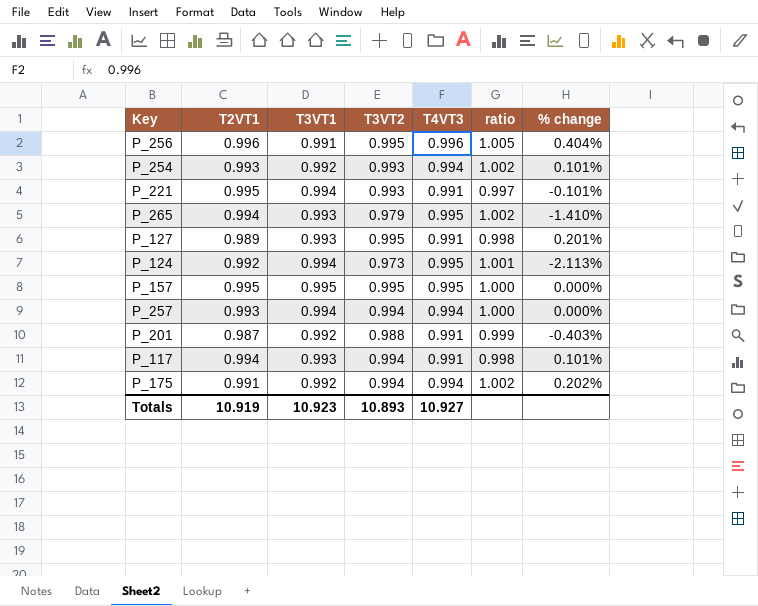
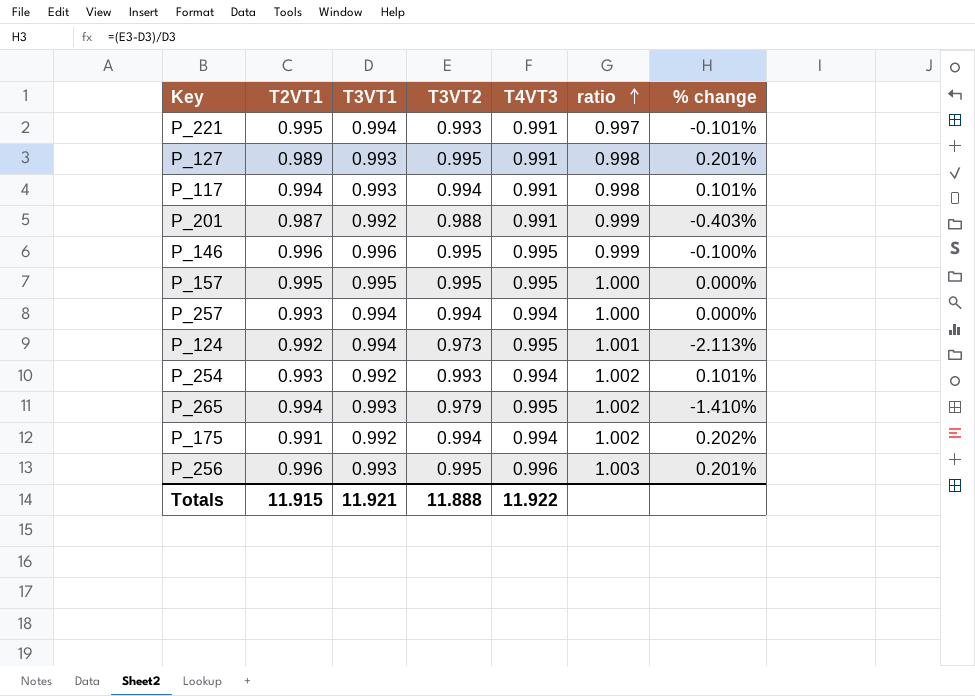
row order: none -> ratio ascending
row P_146: none -> 0.996 | 0.996 | 0.995 | 0.995 | 0.999 | -0.100%
P_256 | T3VT1: 0.991 -> 0.993
P_256 | ratio: 1.005 -> 1.003
P_256 | % change: 0.404% -> 0.201%
Totals | T2VT1: 10.919 -> 11.915
Totals | T3VT1: 10.923 -> 11.921
Totals | T3VT2: 10.893 -> 11.888
Totals | T4VT3: 10.927 -> 11.922

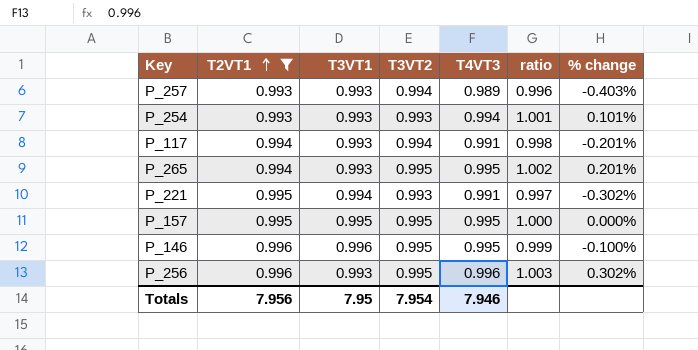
filter: none -> T2VT1 >= 0.993
row order: ratio ascending -> T2VT1 ascending
column % change | formula: ([T3VT2] - [T3VT1]) / [T3VT1] -> ([T4VT3] - [T3VT1]) / [T3VT1]
P_257 | T3VT1: 0.994 -> 0.993
P_257 | T4VT3: 0.994 -> 0.989
P_257 | ratio: 1.000 -> 0.996
P_254 | T3VT1: 0.992 -> 0.993
P_254 | ratio: 1.002 -> 1.001
P_265 | T3VT2: 0.979 -> 0.995
Totals | T2VT1: 11.915 -> 7.956
Totals | T3VT1: 11.921 -> 7.95
Totals | T3VT2: 11.888 -> 7.954
Totals | T4VT3: 11.922 -> 7.946

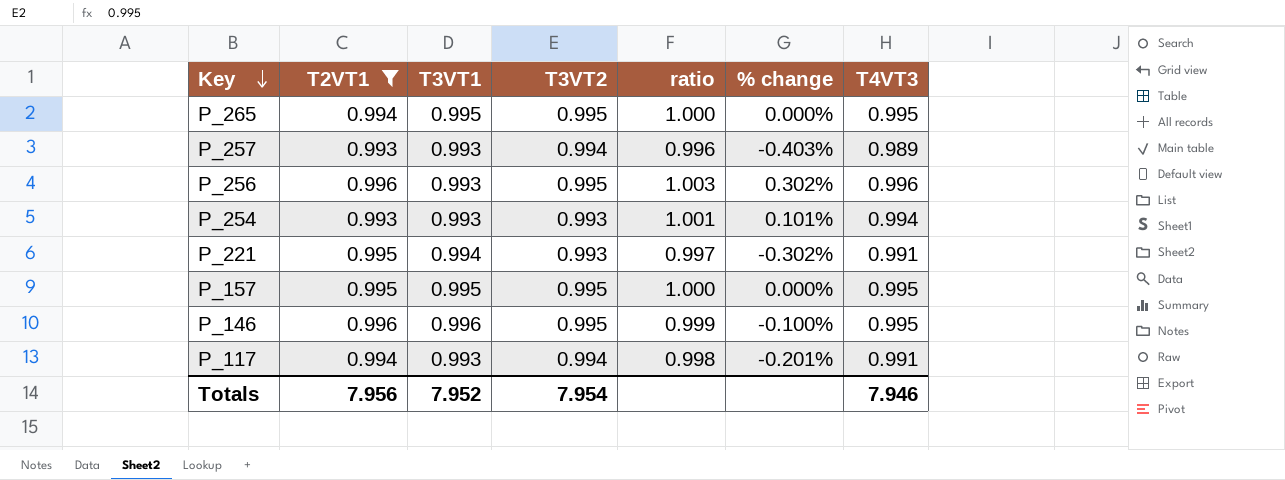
row order: T2VT1 ascending -> Key descending
column T4VT3 | position: 5 -> 7
P_265 | T3VT1: 0.993 -> 0.995
P_265 | ratio: 1.002 -> 1.000
P_265 | % change: 0.201% -> 0.000%
Totals | T3VT1: 7.95 -> 7.952

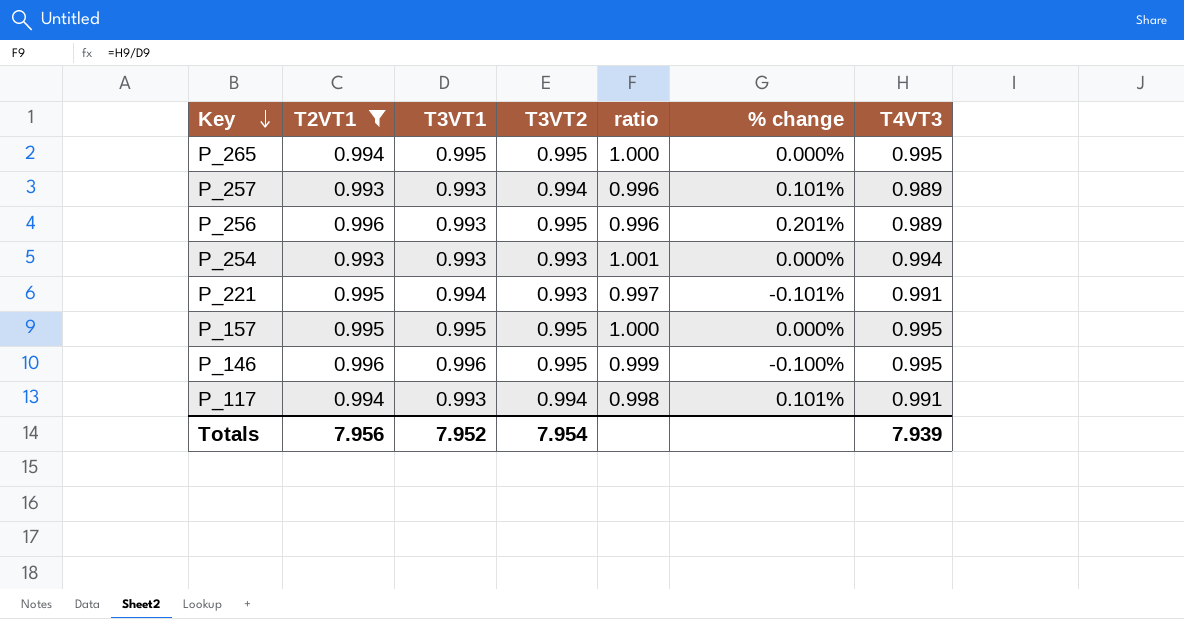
column % change | formula: ([T4VT3] - [T3VT1]) / [T3VT1] -> ([T3VT2] - [T3VT1]) / [T3VT1]
P_256 | ratio: 1.003 -> 0.996
P_256 | T4VT3: 0.996 -> 0.989
Totals | T4VT3: 7.946 -> 7.939

